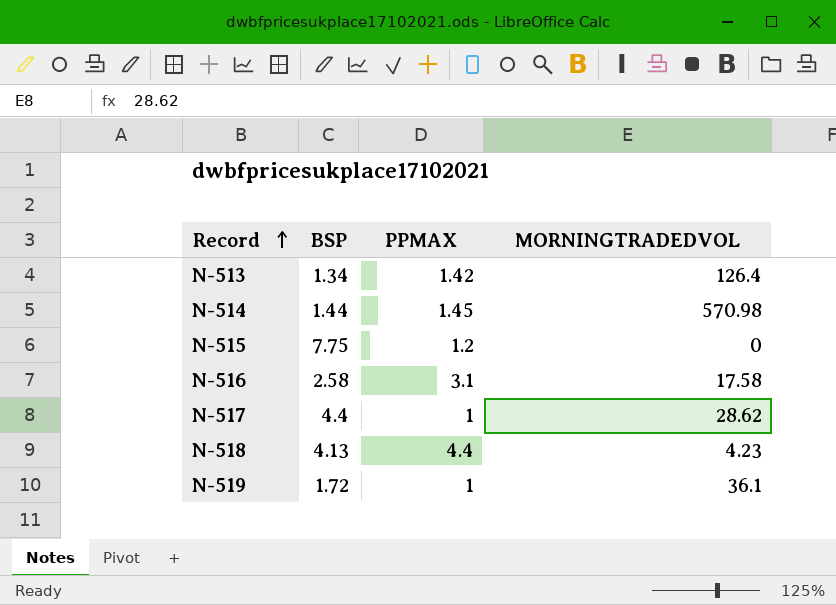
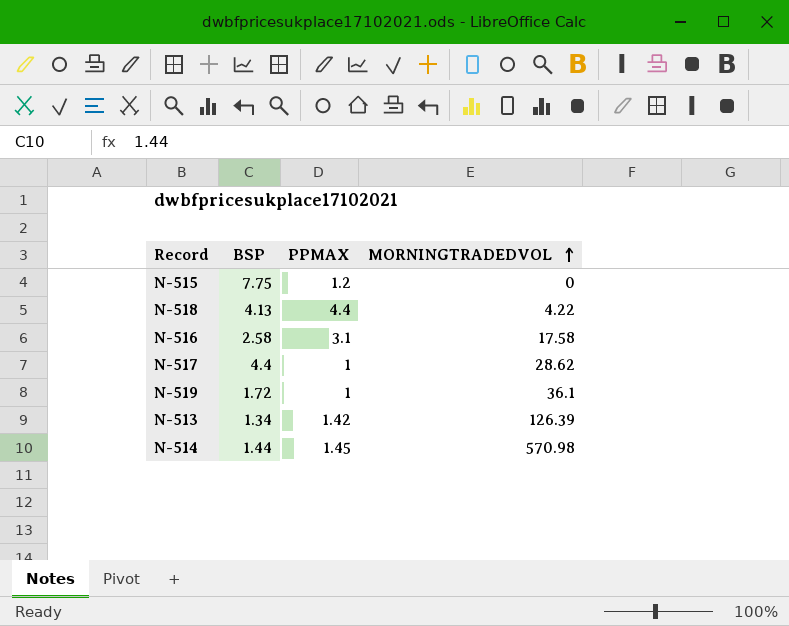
row order: Record ascending -> MORNINGTRADEDVOL ascending
N-518 | MORNINGTRADEDVOL: 4.23 -> 4.22
N-513 | MORNINGTRADEDVOL: 126.4 -> 126.39

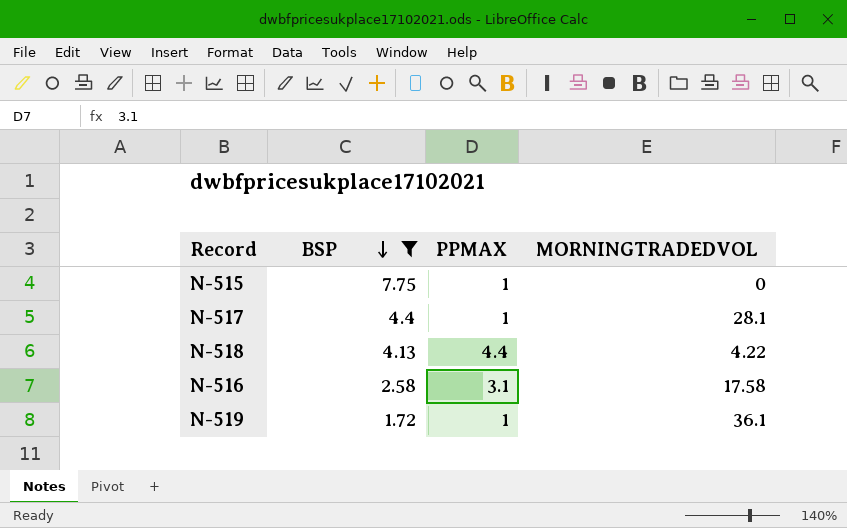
filter: none -> BSP >= 1.72
row order: MORNINGTRADEDVOL ascending -> BSP descending
N-515 | PPMAX: 1.2 -> 1
N-517 | MORNINGTRADEDVOL: 28.62 -> 28.1

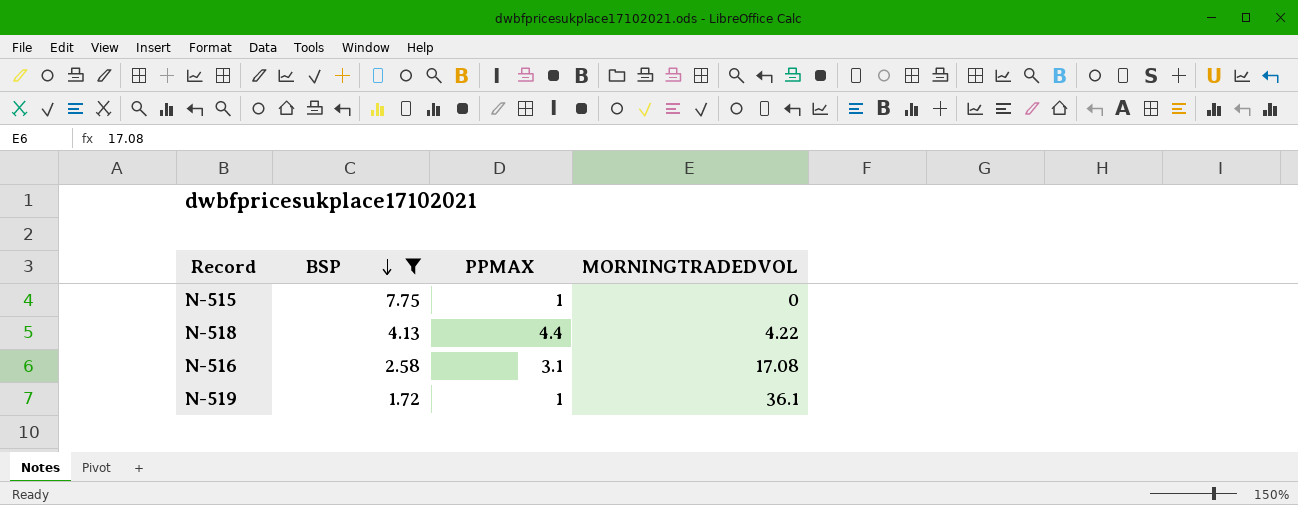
row N-517: 4.4 | 1 | 28.1 -> none
N-516 | MORNINGTRADEDVOL: 17.58 -> 17.08

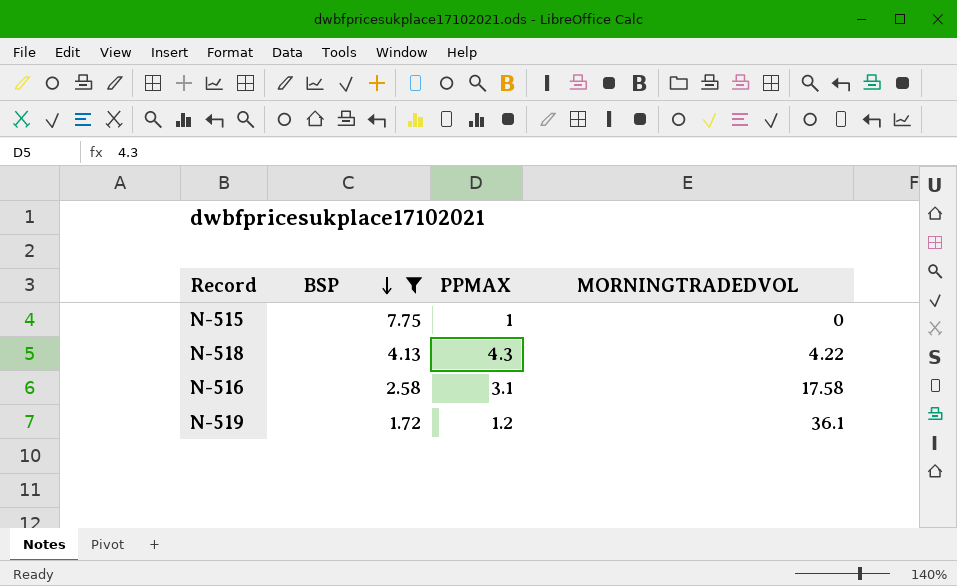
N-518 | PPMAX: 4.4 -> 4.3
N-516 | MORNINGTRADEDVOL: 17.08 -> 17.58
N-519 | PPMAX: 1 -> 1.2

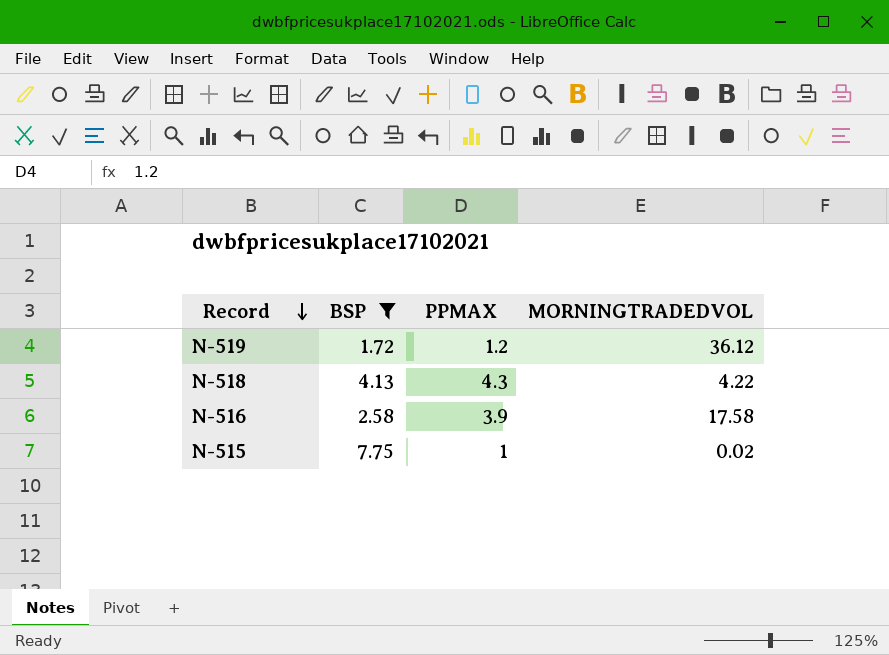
row order: BSP descending -> Record descending
N-519 | MORNINGTRADEDVOL: 36.1 -> 36.12
N-516 | PPMAX: 3.1 -> 3.9
N-515 | MORNINGTRADEDVOL: 0 -> 0.02

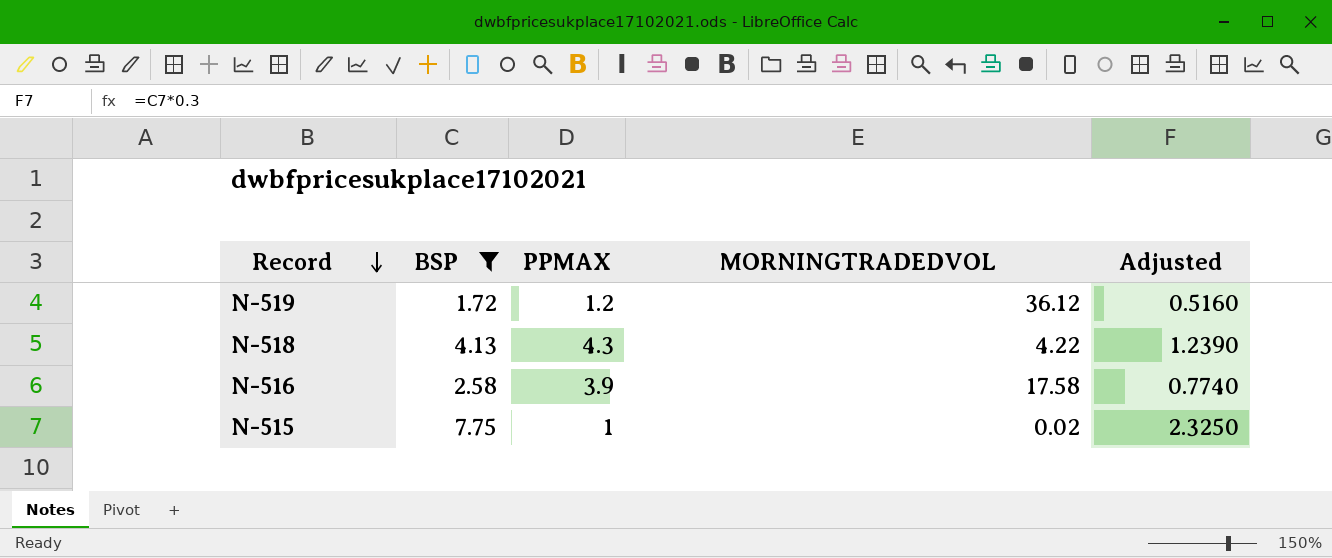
column Adjusted | formula: none -> [BSP] * 0.3

